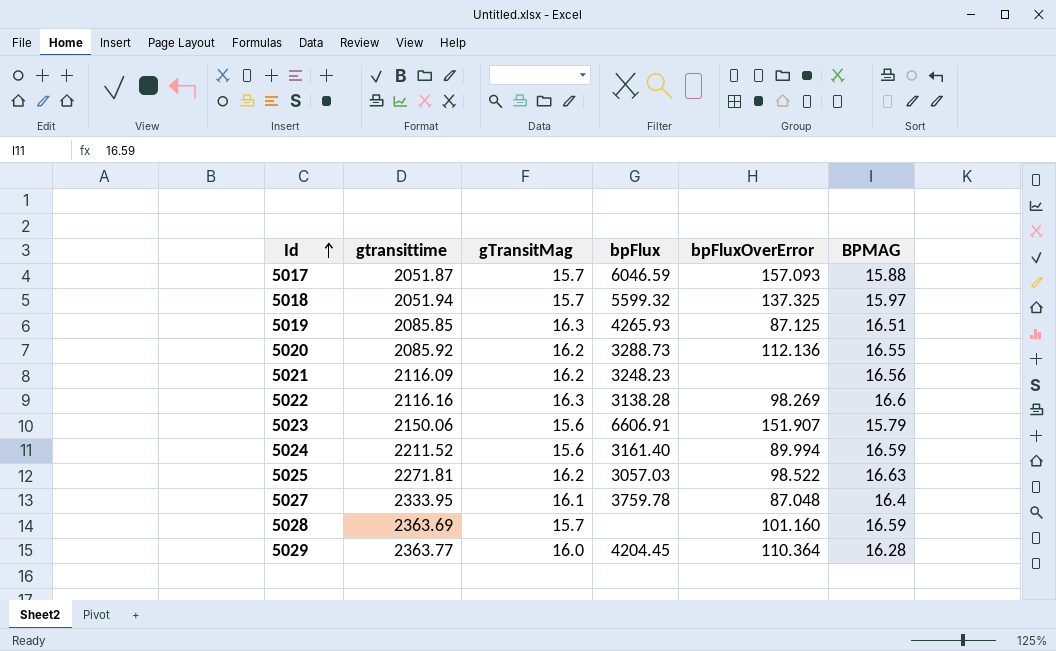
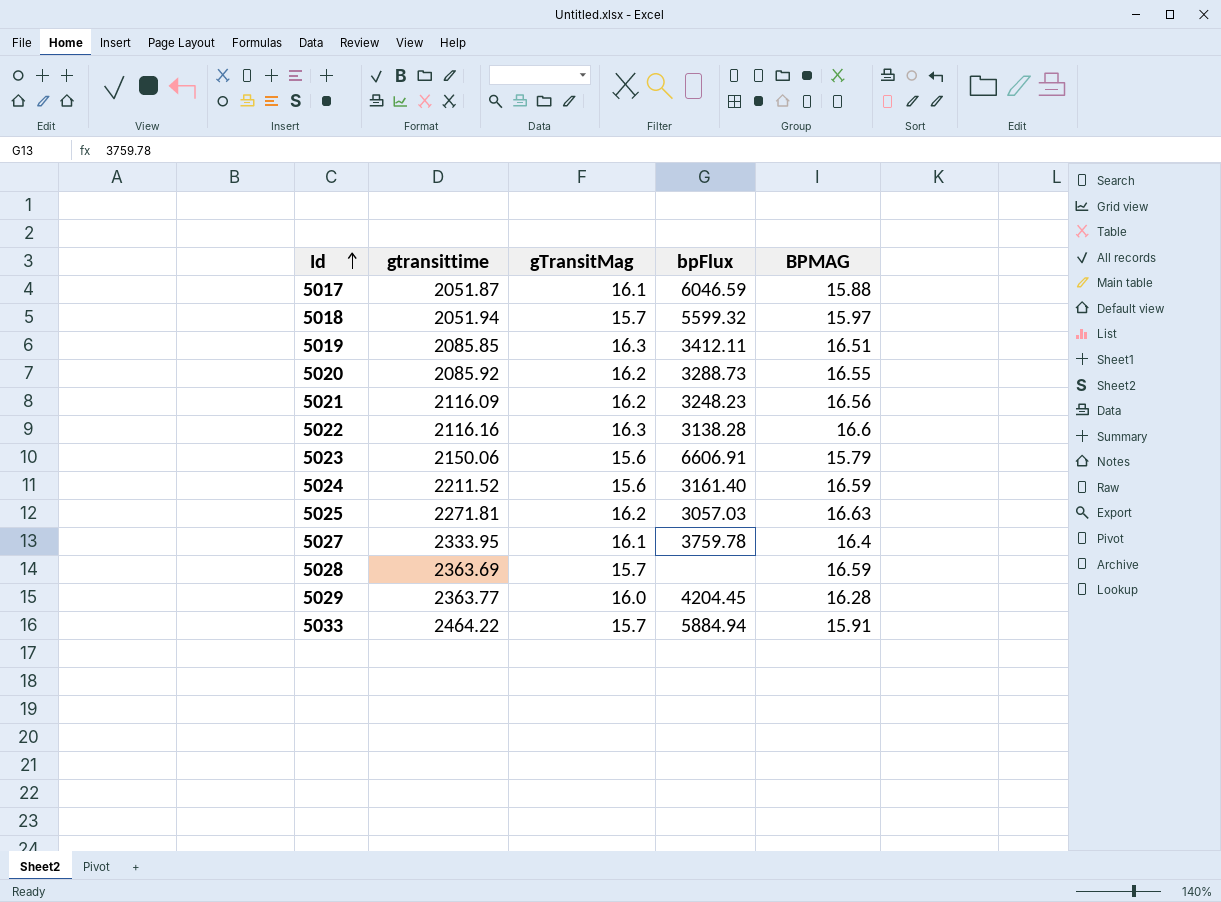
column bpFluxOverError | position: 5 -> none
5017 | gTransitMag: 15.7 -> 16.1
5019 | bpFlux: 4265.93 -> 3412.11
row 5033: none -> 2464.22 | 15.7 | 5884.94 | 15.91

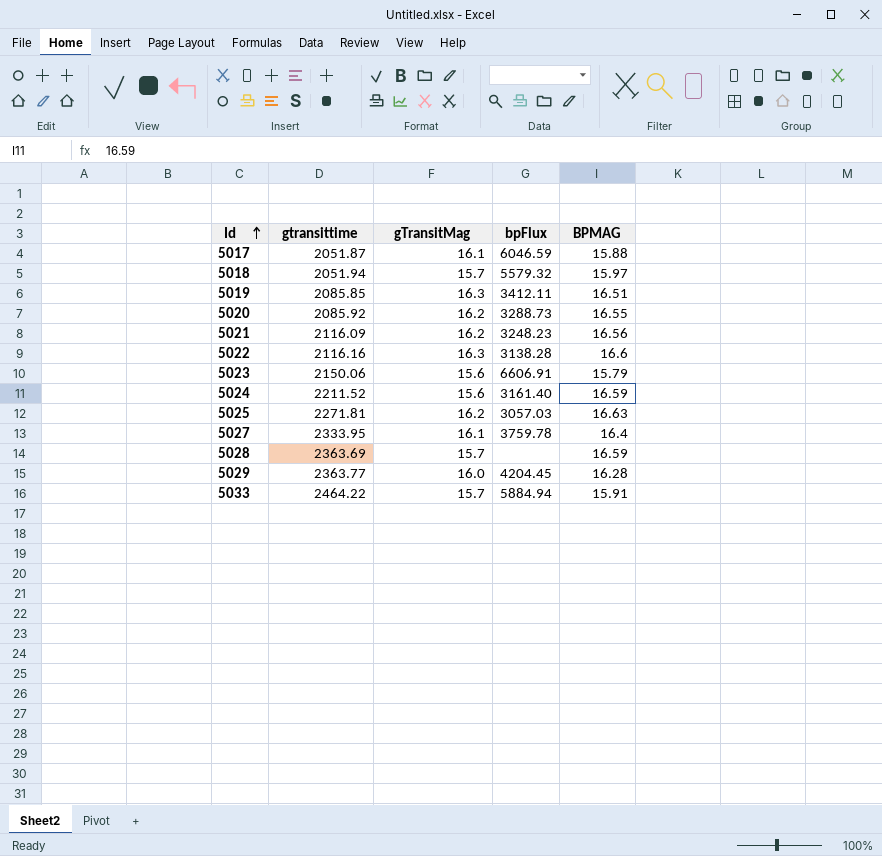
5018 | bpFlux: 5599.32 -> 5579.32

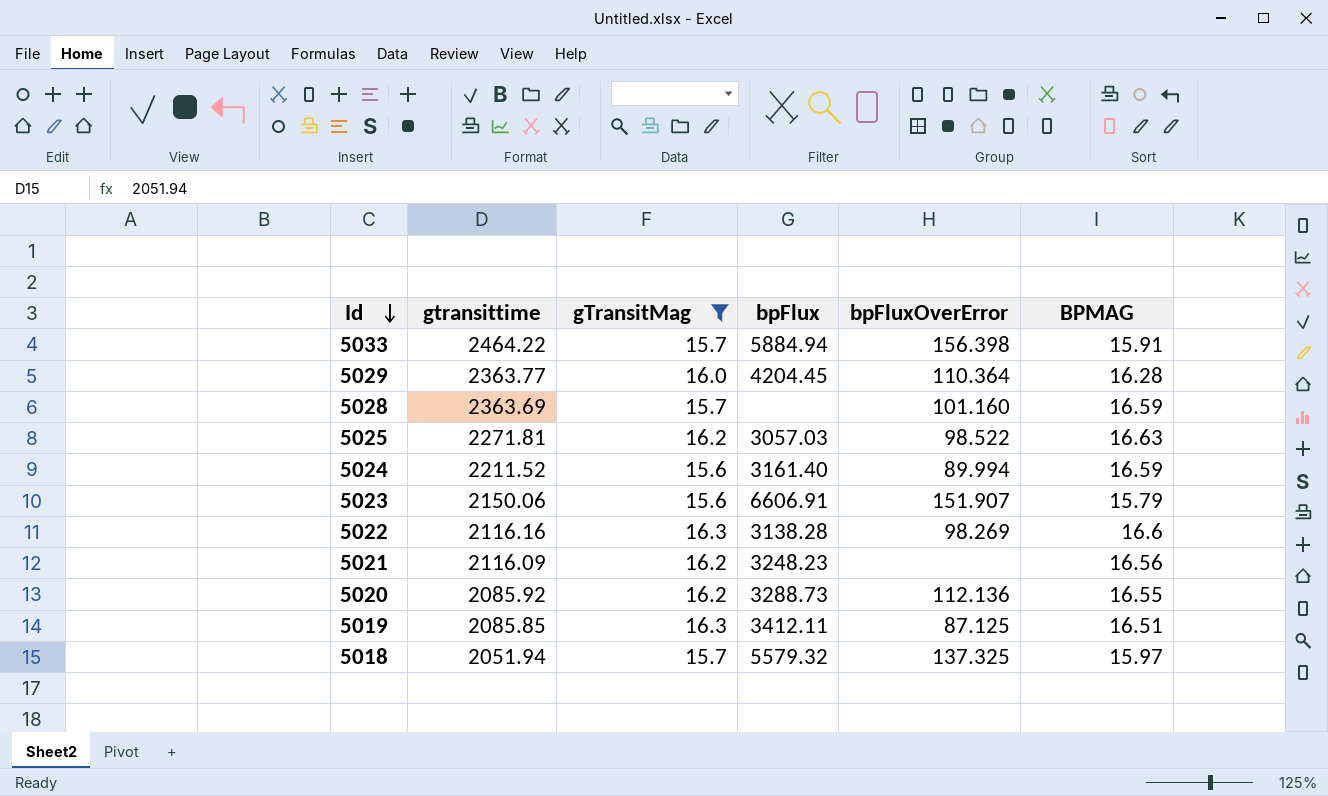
filter: none -> gTransitMag != 16.1
row order: Id ascending -> Id descending
column bpFluxOverError | position: none -> 5

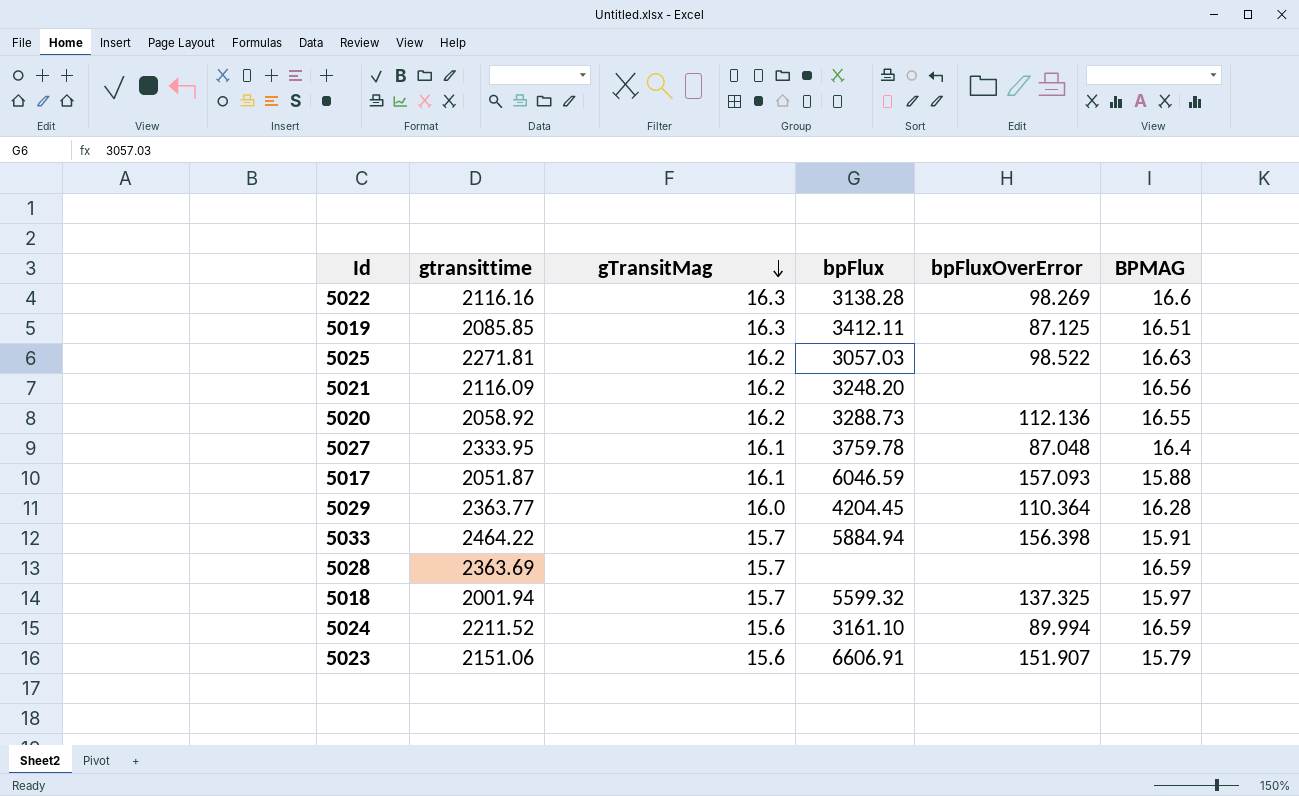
filter: gTransitMag != 16.1 -> none
row order: Id descending -> gTransitMag descending
5021 | bpFlux: 3248.23 -> 3248.20
5020 | gtransittime: 2085.92 -> 2058.92
5028 | bpFluxOverError: 101.160 -> none
5018 | gtransittime: 2051.94 -> 2001.94
5018 | bpFlux: 5579.32 -> 5599.32
5024 | bpFlux: 3161.40 -> 3161.10
5023 | gtransittime: 2150.06 -> 2151.06

